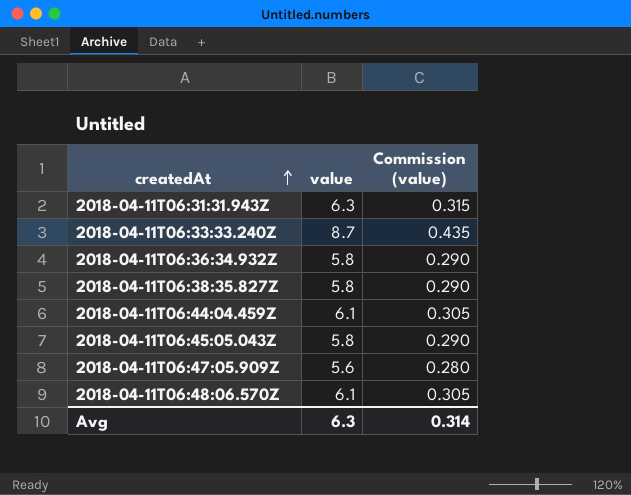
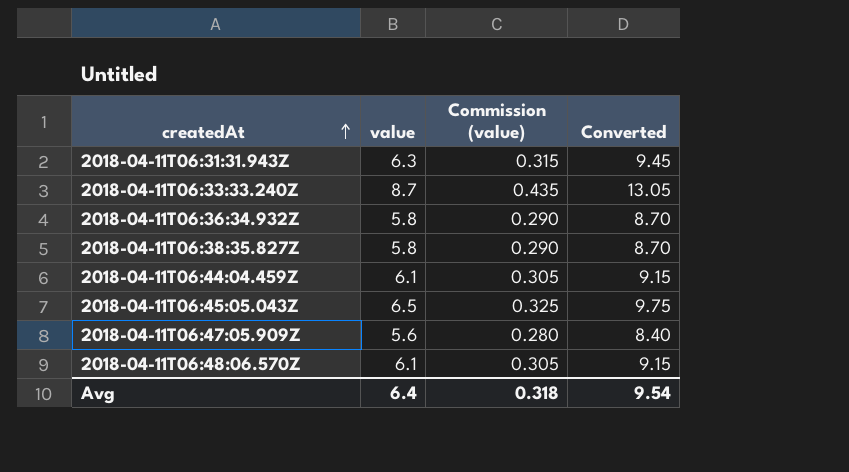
column Converted | formula: none -> [value] * 1.5
2018-04-11T06:45:05.043Z | value: 5.8 -> 6.5
2018-04-11T06:45:05.043Z | Commission (value): 0.290 -> 0.325
Avg | value: 6.3 -> 6.4
Avg | Commission (value): 0.314 -> 0.318

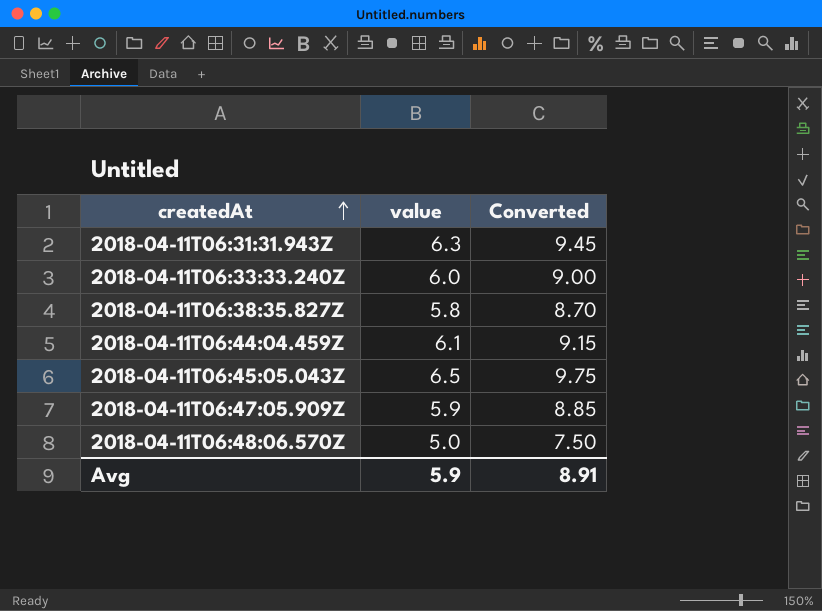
column Commission (value) | formula: [value] * 0.05 -> none
row 2018-04-11T06:36:34.932Z: 5.8 | 0.290 | 8.70 -> none
2018-04-11T06:33:33.240Z | value: 8.7 -> 6.0
2018-04-11T06:33:33.240Z | Converted: 13.05 -> 9.00
2018-04-11T06:47:05.909Z | value: 5.6 -> 5.9
2018-04-11T06:47:05.909Z | Converted: 8.40 -> 8.85
2018-04-11T06:48:06.570Z | value: 6.1 -> 5.0
2018-04-11T06:48:06.570Z | Converted: 9.15 -> 7.50
Avg | value: 6.4 -> 5.9
Avg | Converted: 9.54 -> 8.91

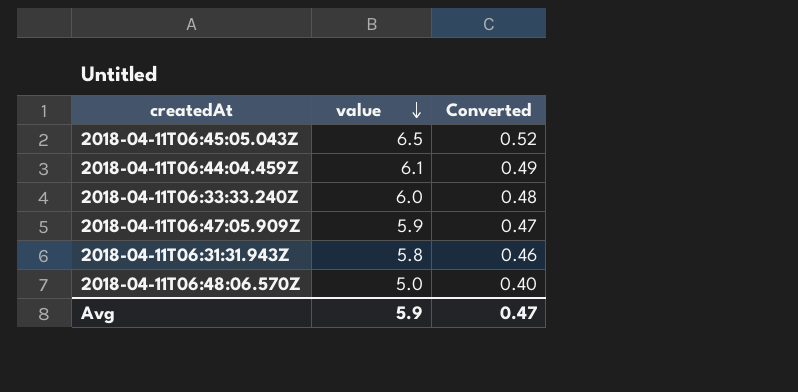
row order: createdAt ascending -> value descending
column Converted | formula: [value] * 1.5 -> [value] * 0.08
row 2018-04-11T06:38:35.827Z: 5.8 | 8.70 -> none
2018-04-11T06:31:31.943Z | value: 6.3 -> 5.8
Avg | Converted: 8.91 -> 0.47

